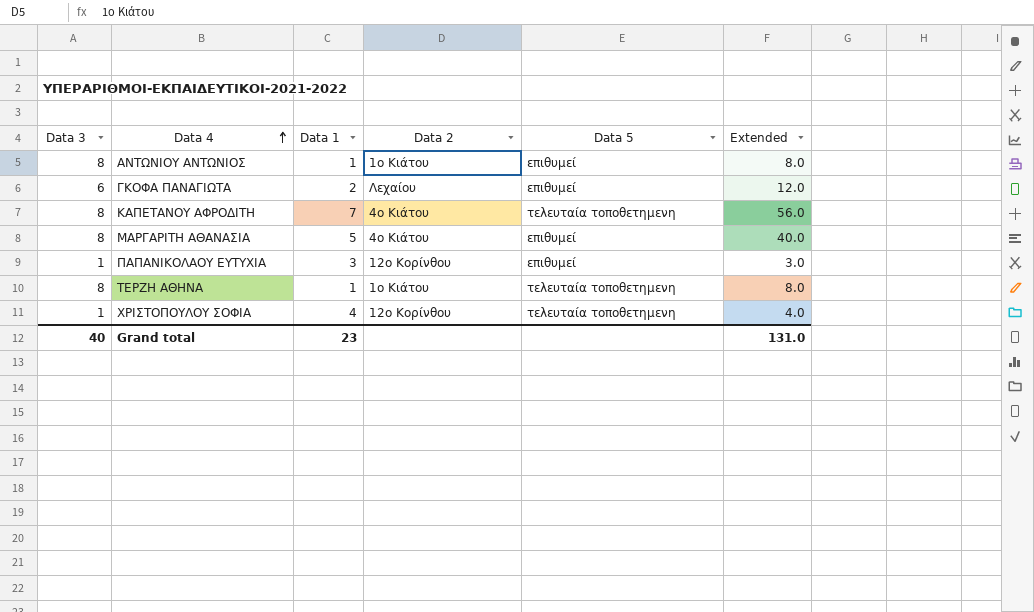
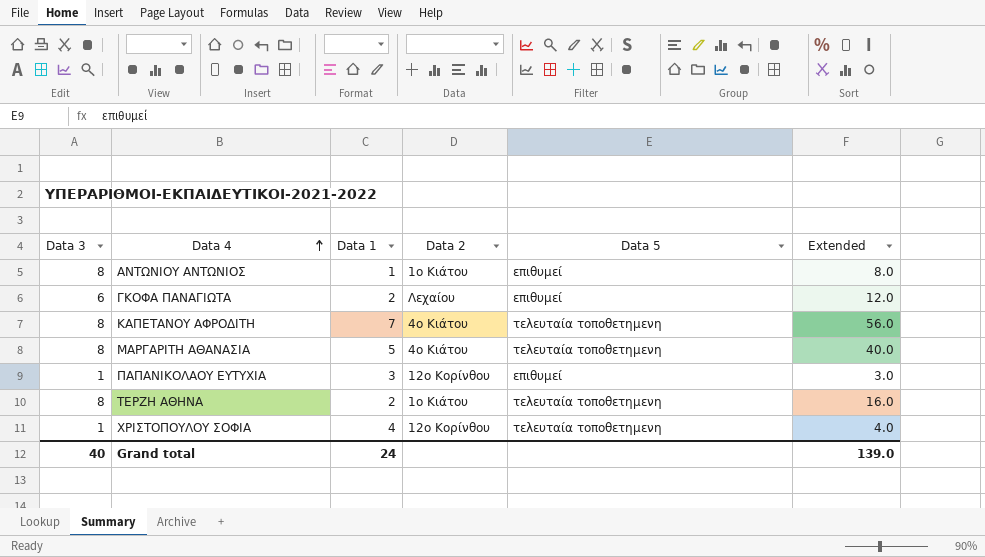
ΜΑΡΓΑΡΙΤΗ ΑΘΑΝΑΣΙΑ | Data 5: επιθυμεί -> τελευταία τοποθετημενη
ΤΕΡΖΗ ΑΘΗΝΑ | Data 1: 1 -> 2
ΤΕΡΖΗ ΑΘΗΝΑ | Extended: 8.0 -> 16.0
Grand total | Data 1: 23 -> 24
Grand total | Extended: 131.0 -> 139.0

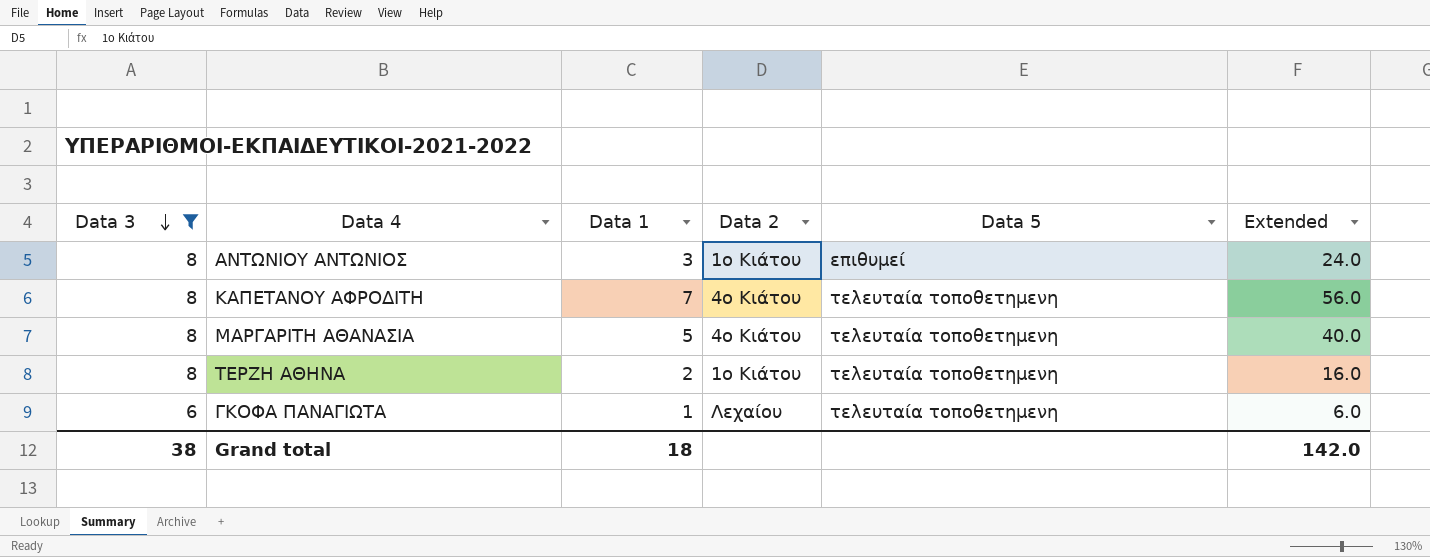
filter: none -> Data 3 != 1
row order: Data 4 ascending -> Data 3 descending
ΑΝΤΩΝΙΟΥ ΑΝΤΩΝΙΟΣ | Data 1: 1 -> 3
ΑΝΤΩΝΙΟΥ ΑΝΤΩΝΙΟΣ | Extended: 8.0 -> 24.0
ΓΚΟΦΑ ΠΑΝΑΓΙΩΤΑ | Data 1: 2 -> 1
ΓΚΟΦΑ ΠΑΝΑΓΙΩΤΑ | Data 5: επιθυμεί -> τελευταία τοποθετημενη
ΓΚΟΦΑ ΠΑΝΑΓΙΩΤΑ | Extended: 12.0 -> 6.0
Grand total | Data 3: 40 -> 38
Grand total | Data 1: 24 -> 18
Grand total | Extended: 139.0 -> 142.0

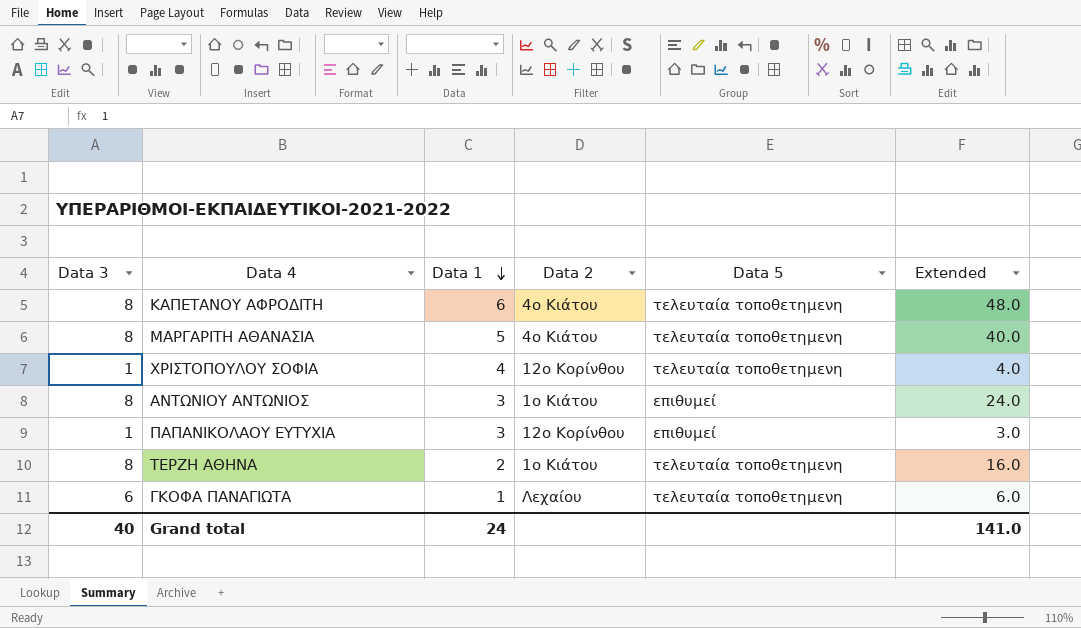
filter: Data 3 != 1 -> none
row order: Data 3 descending -> Data 1 descending
ΚΑΠΕΤΑΝΟΥ ΑΦΡΟΔΙΤΗ | Data 1: 7 -> 6
ΚΑΠΕΤΑΝΟΥ ΑΦΡΟΔΙΤΗ | Extended: 56.0 -> 48.0
Grand total | Data 3: 38 -> 40
Grand total | Data 1: 18 -> 24
Grand total | Extended: 142.0 -> 141.0

